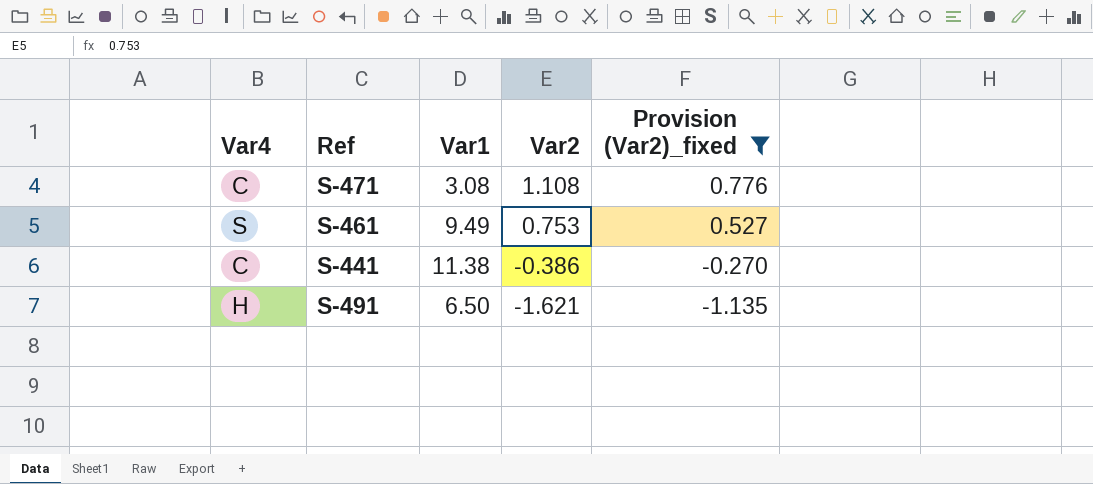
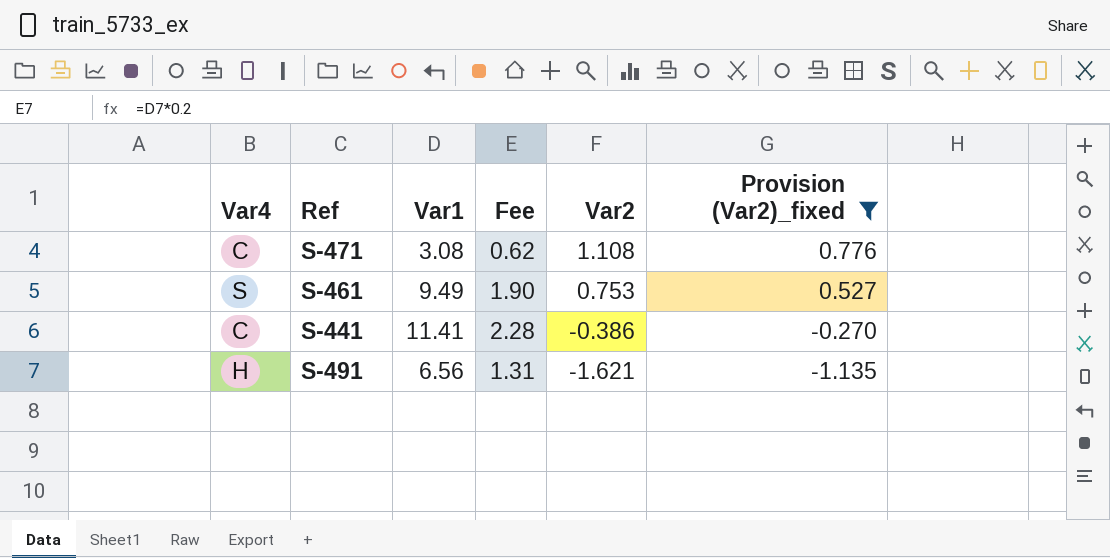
column Fee | formula: none -> [Var1] * 0.2
S-441 | Var1: 11.38 -> 11.41
S-491 | Var1: 6.50 -> 6.56

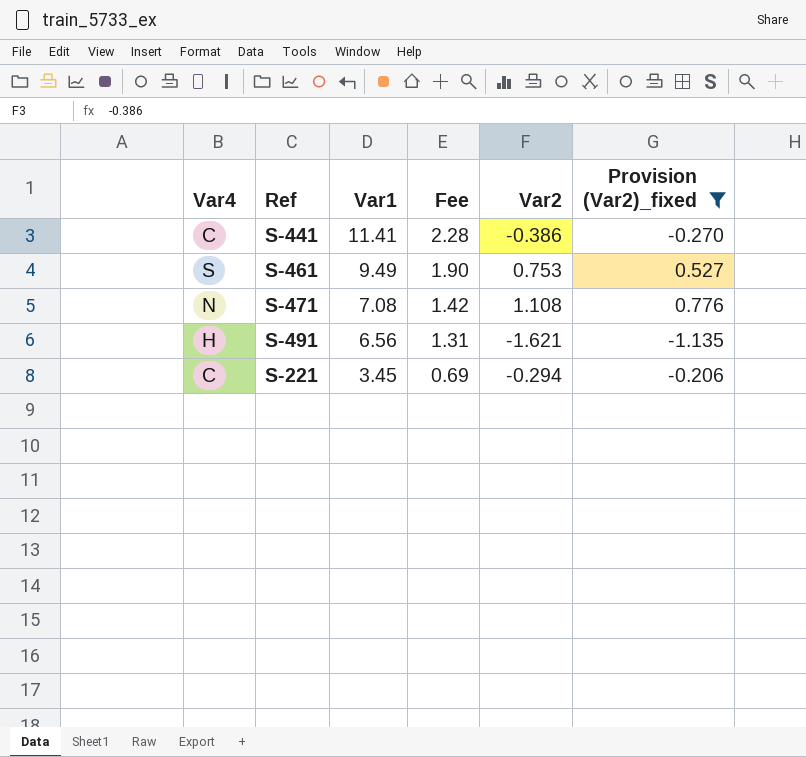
row order: Var2 descending -> Var1 descending
S-471 | Var4: C -> N
S-471 | Var1: 3.08 -> 7.08
S-471 | Fee: 0.62 -> 1.42
row S-221: none -> C | 3.45 | 0.69 | -0.294 | -0.206

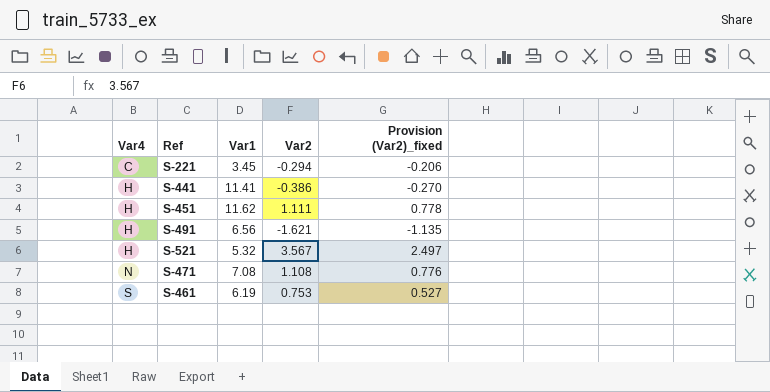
filter: Provision (Var2)_fixed <= 0.776 -> none
row order: Var1 descending -> Var4 ascending
column Fee | formula: [Var1] * 0.2 -> none
S-441 | Var4: C -> H
S-461 | Var1: 9.49 -> 6.19

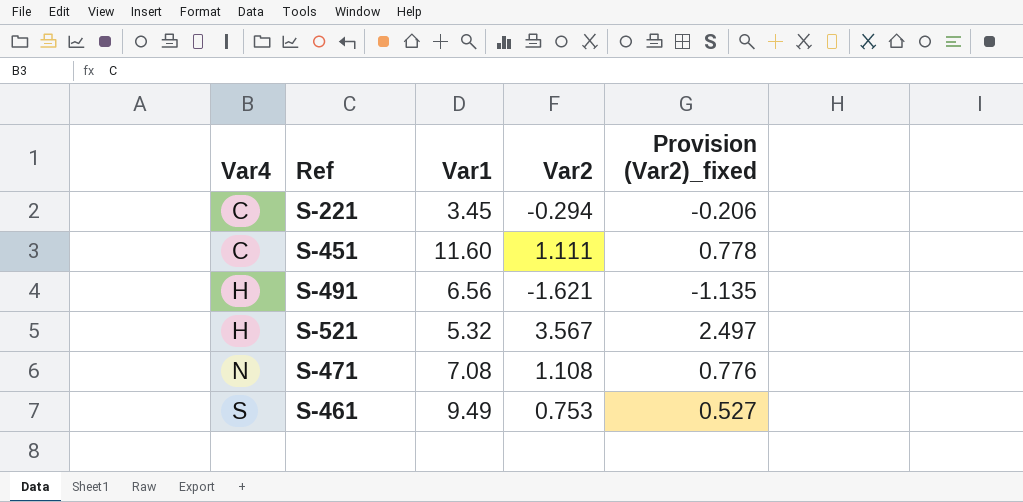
row S-441: H | 11.41 | -0.386 | -0.270 -> none
S-451 | Var4: H -> C
S-451 | Var1: 11.62 -> 11.60
S-461 | Var1: 6.19 -> 9.49

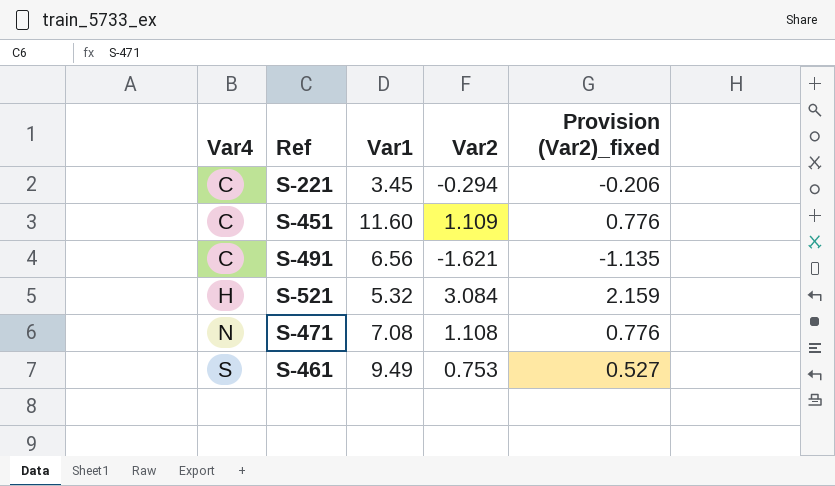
S-451 | Var2: 1.111 -> 1.109
S-451 | Provision (Var2)_fixed: 0.778 -> 0.776
S-491 | Var4: H -> C
S-521 | Var2: 3.567 -> 3.084
S-521 | Provision (Var2)_fixed: 2.497 -> 2.159

